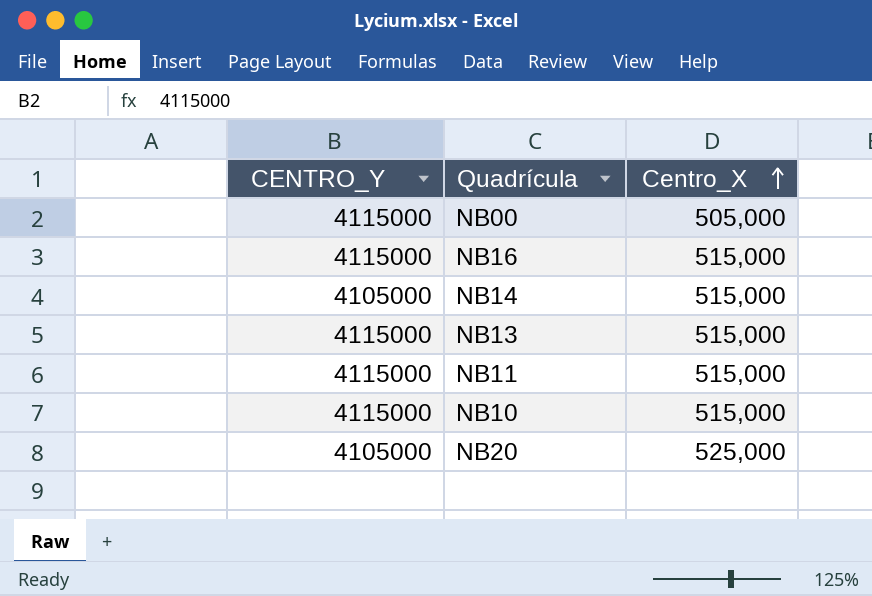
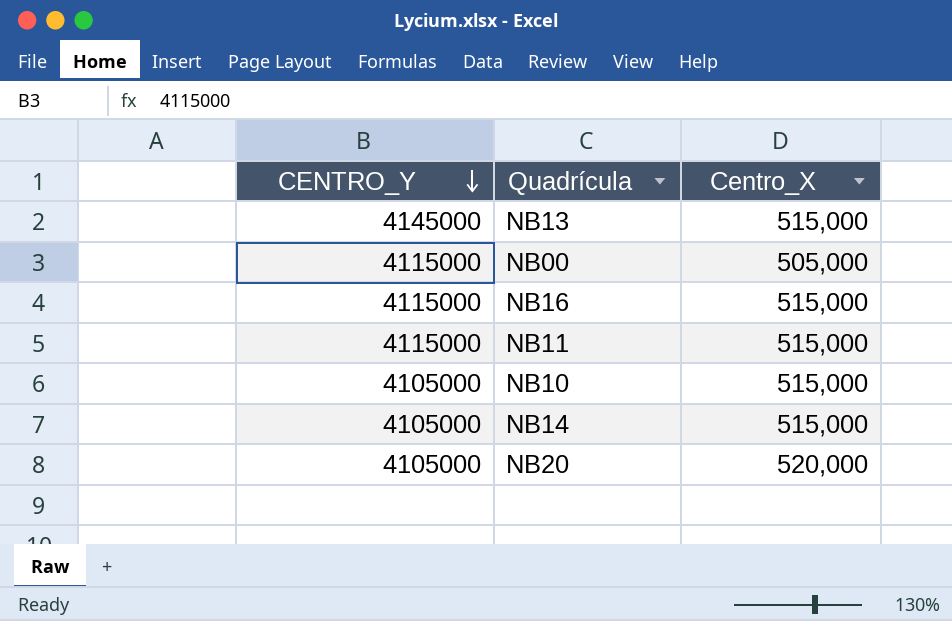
row order: Centro_X ascending -> CENTRO_Y descending
NB13 | CENTRO_Y: 4115000 -> 4145000
NB10 | CENTRO_Y: 4115000 -> 4105000
NB20 | Centro_X: 525,000 -> 520,000

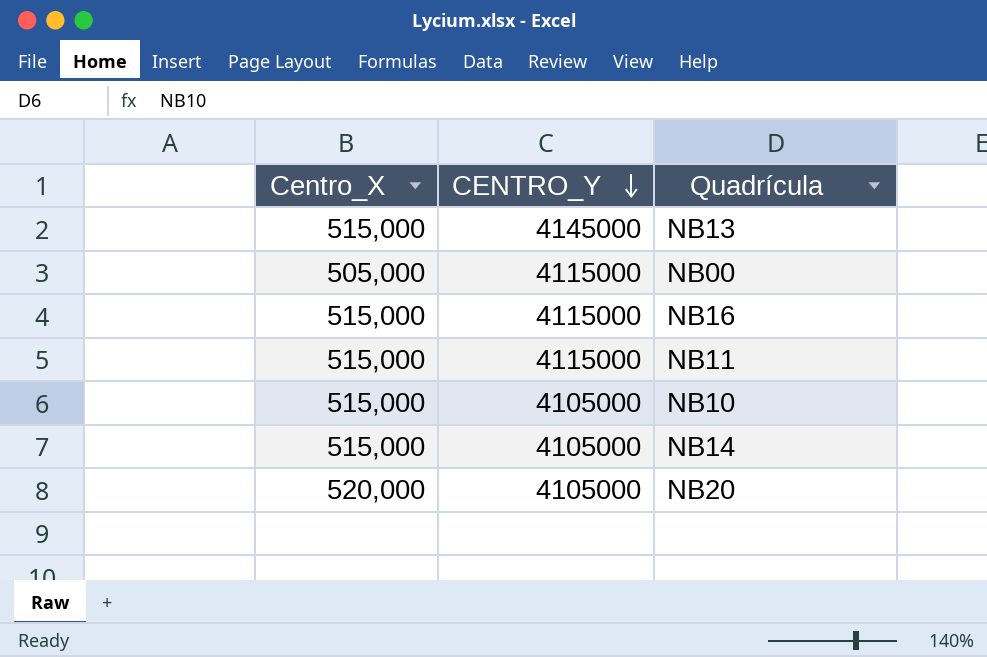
column Centro_X | position: 3 -> 1

